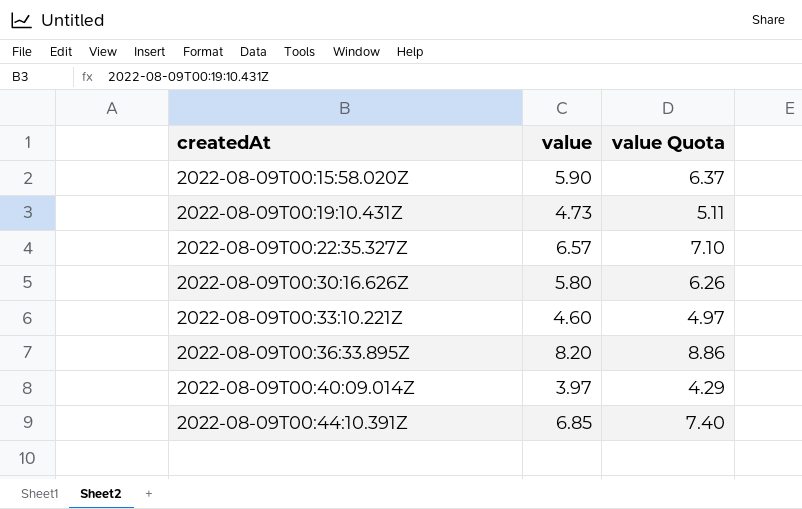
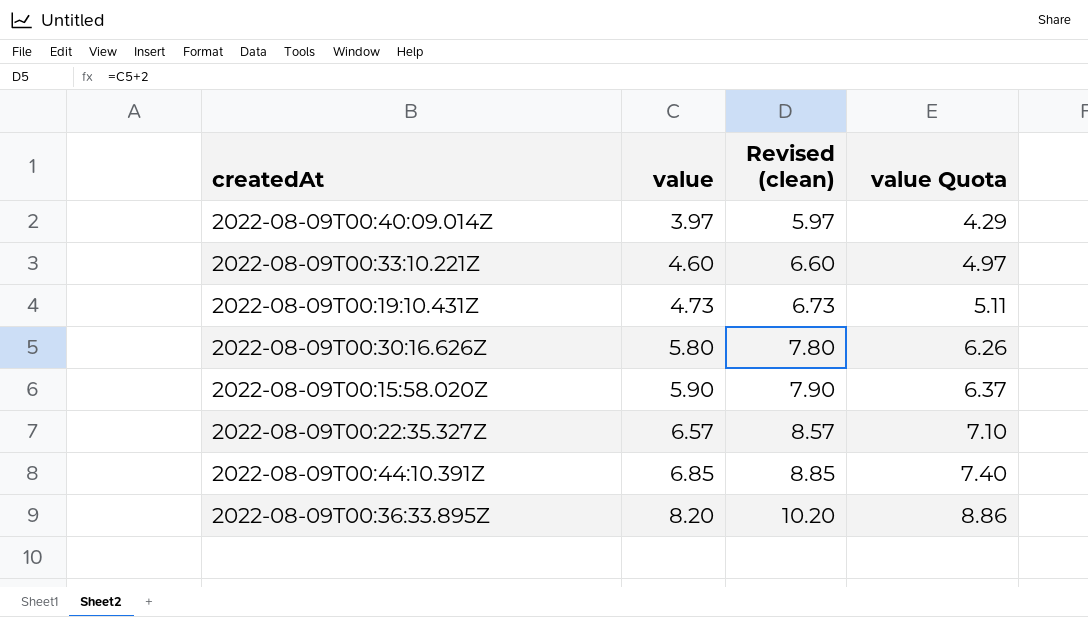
row order: createdAt ascending -> value ascending
column Revised (clean) | formula: none -> [value] + 2

